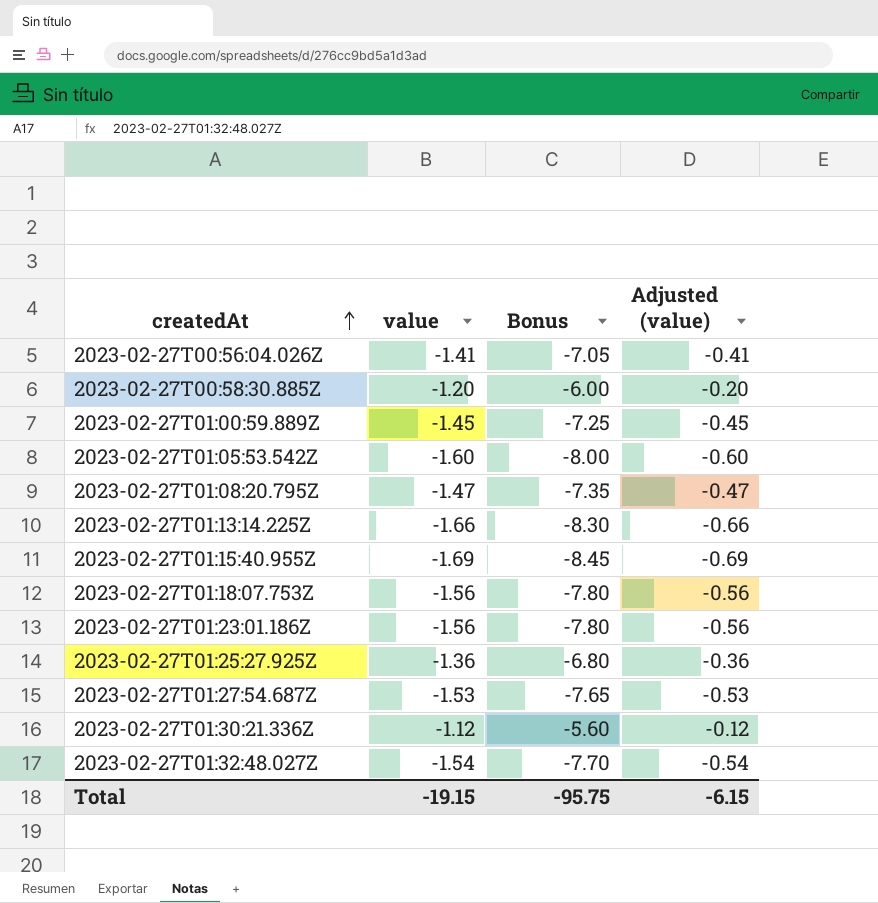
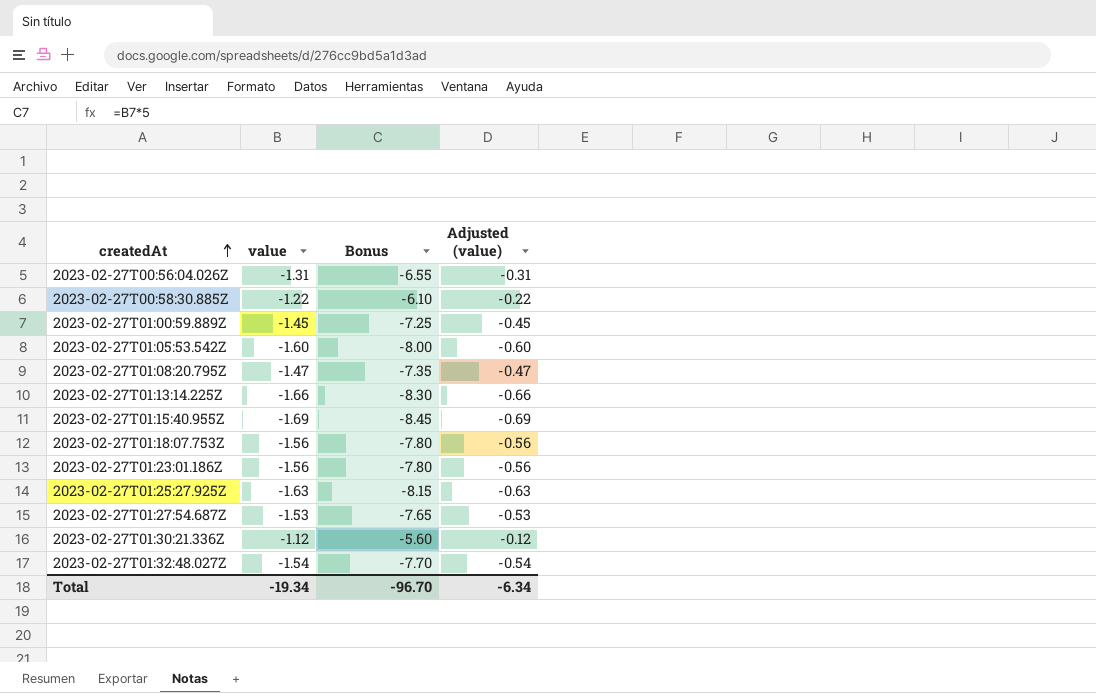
2023-02-27T00:56:04.026Z | value: -1.41 -> -1.31
2023-02-27T00:56:04.026Z | Bonus: -7.05 -> -6.55
2023-02-27T00:56:04.026Z | Adjusted (value): -0.41 -> -0.31
2023-02-27T00:58:30.885Z | value: -1.20 -> -1.22
2023-02-27T00:58:30.885Z | Bonus: -6.00 -> -6.10
2023-02-27T00:58:30.885Z | Adjusted (value): -0.20 -> -0.22
2023-02-27T01:25:27.925Z | value: -1.36 -> -1.63
2023-02-27T01:25:27.925Z | Bonus: -6.80 -> -8.15
2023-02-27T01:25:27.925Z | Adjusted (value): -0.36 -> -0.63
Total | value: -19.15 -> -19.34
Total | Bonus: -95.75 -> -96.70
Total | Adjusted (value): -6.15 -> -6.34

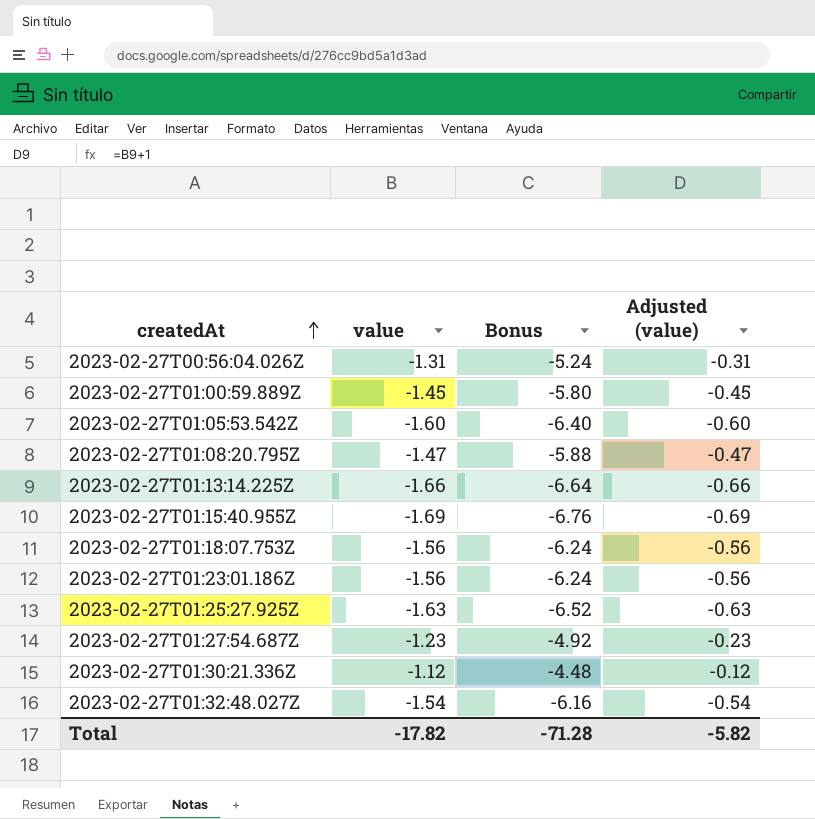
column Bonus | formula: [value] * 5 -> [value] * 4
row 2023-02-27T00:58:30.885Z: -1.22 | -6.10 | -0.22 -> none
2023-02-27T01:27:54.687Z | value: -1.53 -> -1.23
2023-02-27T01:27:54.687Z | Adjusted (value): -0.53 -> -0.23
Total | value: -19.34 -> -17.82
Total | Bonus: -96.70 -> -71.28
Total | Adjusted (value): -6.34 -> -5.82

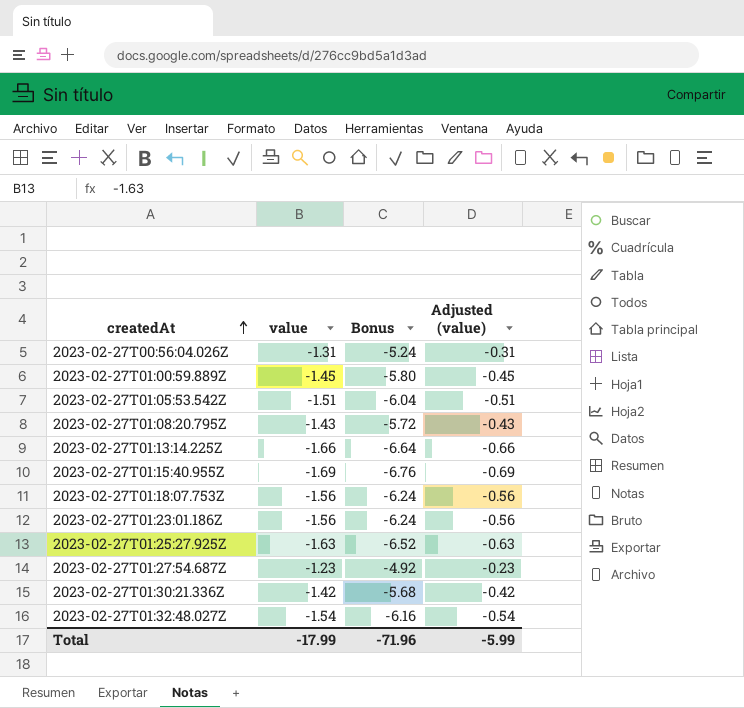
2023-02-27T01:05:53.542Z | value: -1.60 -> -1.51
2023-02-27T01:05:53.542Z | Bonus: -6.40 -> -6.04
2023-02-27T01:05:53.542Z | Adjusted (value): -0.60 -> -0.51
2023-02-27T01:08:20.795Z | value: -1.47 -> -1.43
2023-02-27T01:08:20.795Z | Bonus: -5.88 -> -5.72
2023-02-27T01:08:20.795Z | Adjusted (value): -0.47 -> -0.43
2023-02-27T01:30:21.336Z | value: -1.12 -> -1.42
2023-02-27T01:30:21.336Z | Bonus: -4.48 -> -5.68
2023-02-27T01:30:21.336Z | Adjusted (value): -0.12 -> -0.42
Total | value: -17.82 -> -17.99
Total | Bonus: -71.28 -> -71.96
Total | Adjusted (value): -5.82 -> -5.99

